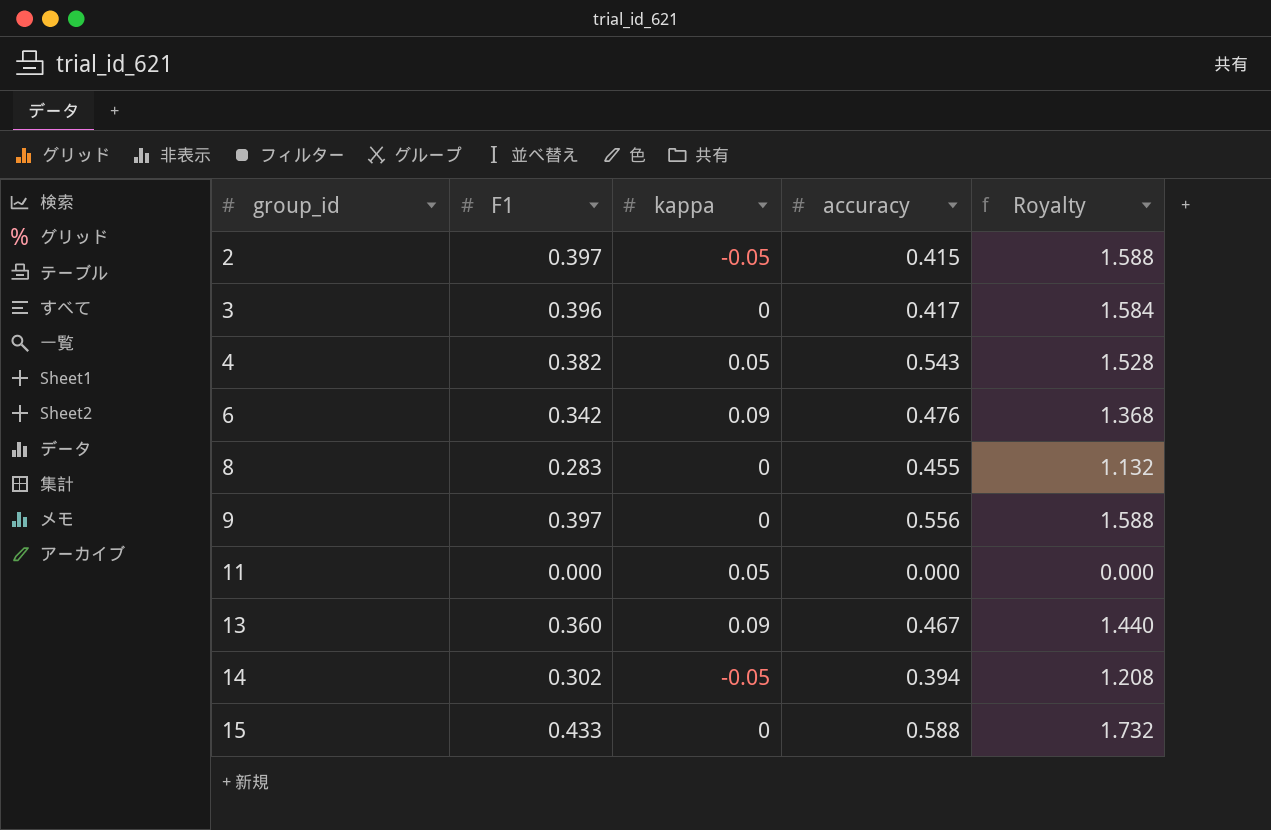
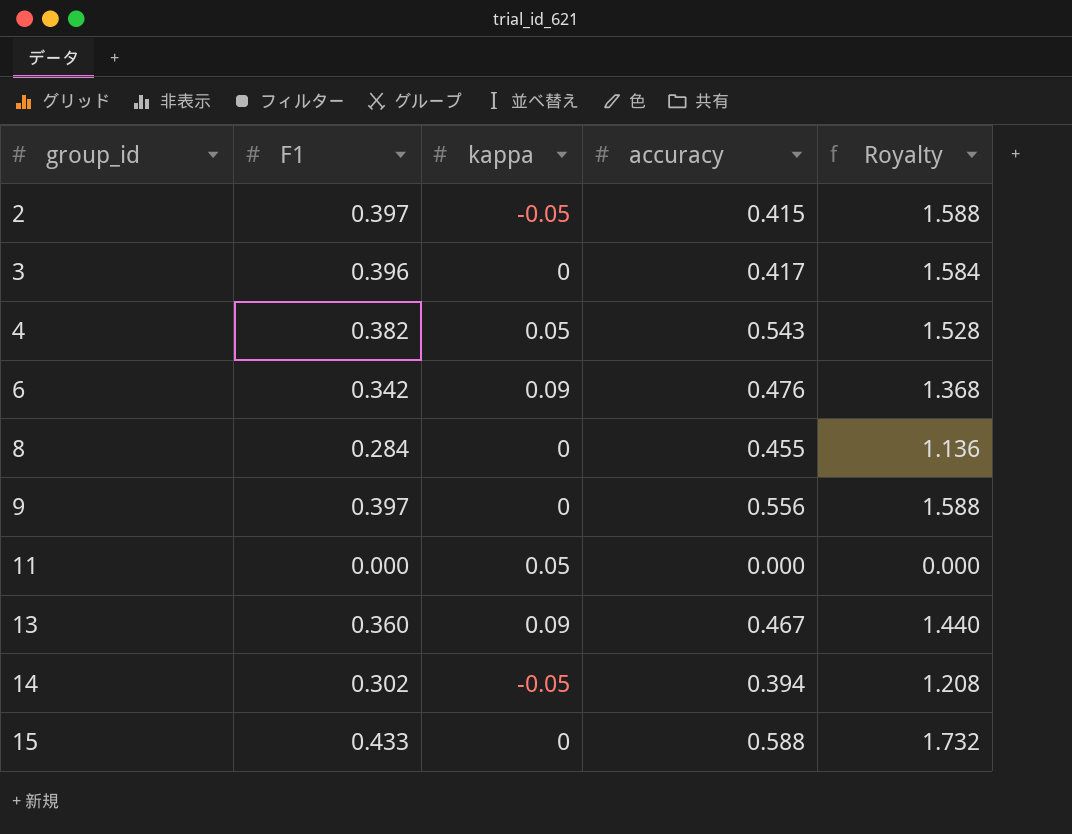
8 | F1: 0.283 -> 0.284
8 | Royalty: 1.132 -> 1.136

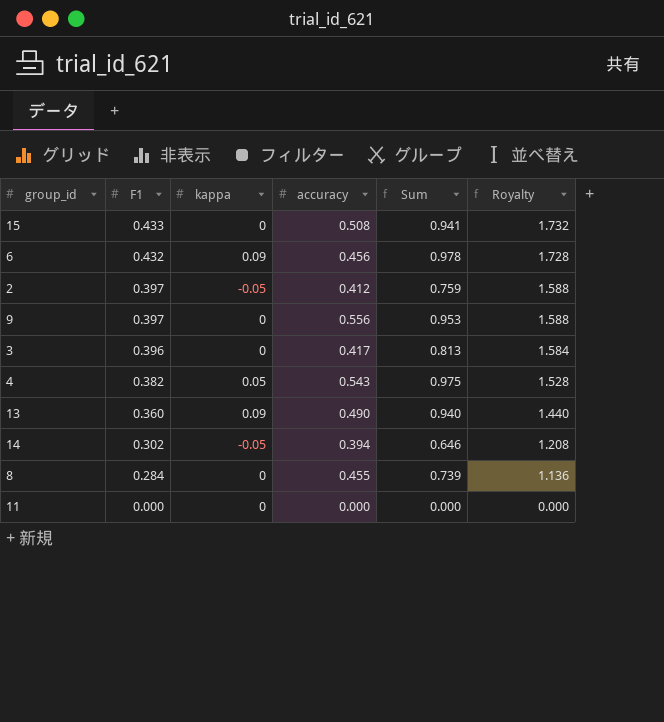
row order: group_id ascending -> F1 descending
column Sum | formula: none -> [F1] + [kappa] + [accuracy]
15 | accuracy: 0.588 -> 0.508
6 | F1: 0.342 -> 0.432
6 | accuracy: 0.476 -> 0.456
6 | Royalty: 1.368 -> 1.728
2 | accuracy: 0.415 -> 0.412
13 | accuracy: 0.467 -> 0.490
11 | kappa: 0.05 -> 0

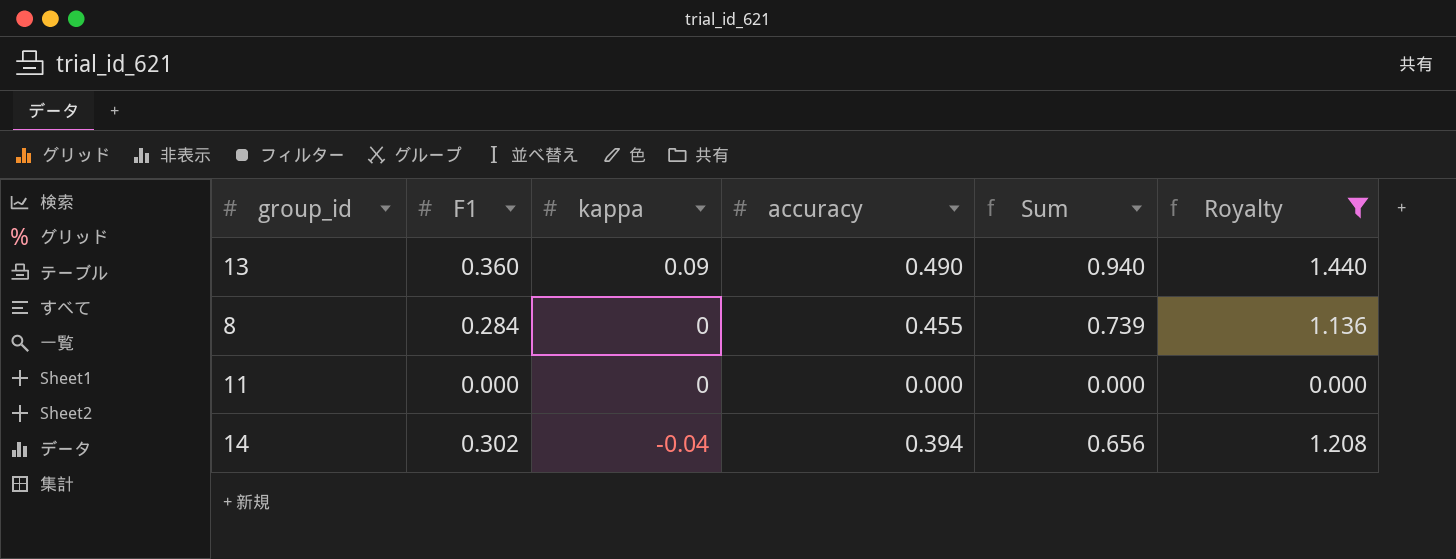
filter: none -> Royalty <= 1.440
row order: F1 descending -> kappa descending
14 | kappa: -0.05 -> -0.04
14 | Sum: 0.646 -> 0.656

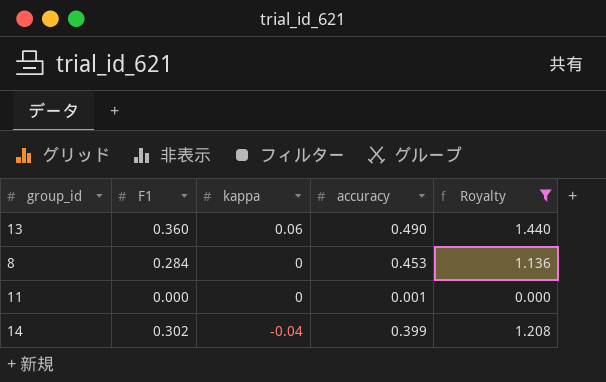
column Sum | formula: [F1] + [kappa] + [accuracy] -> none
13 | kappa: 0.09 -> 0.06
8 | accuracy: 0.455 -> 0.453
11 | accuracy: 0.000 -> 0.001
14 | accuracy: 0.394 -> 0.399

